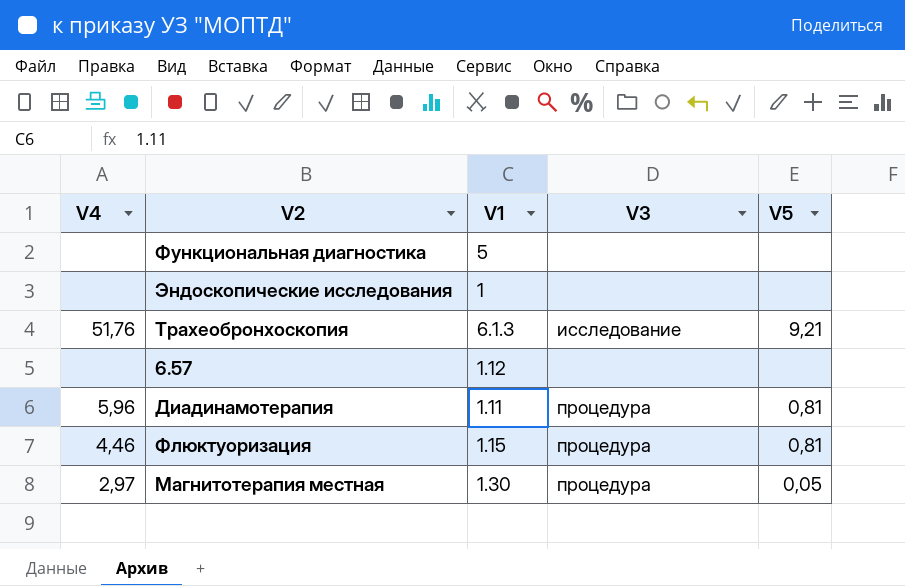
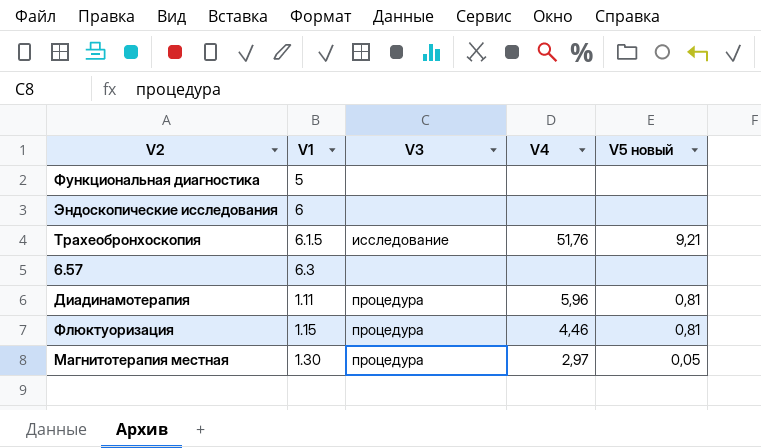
column V4 | position: 1 -> 4
column name: V5 -> V5 новый
Эндоскопические исследования | V1: 1 -> 6
Трахеобронхоскопия | V1: 6.1.3 -> 6.1.5
6.57 | V1: 1.12 -> 6.3

